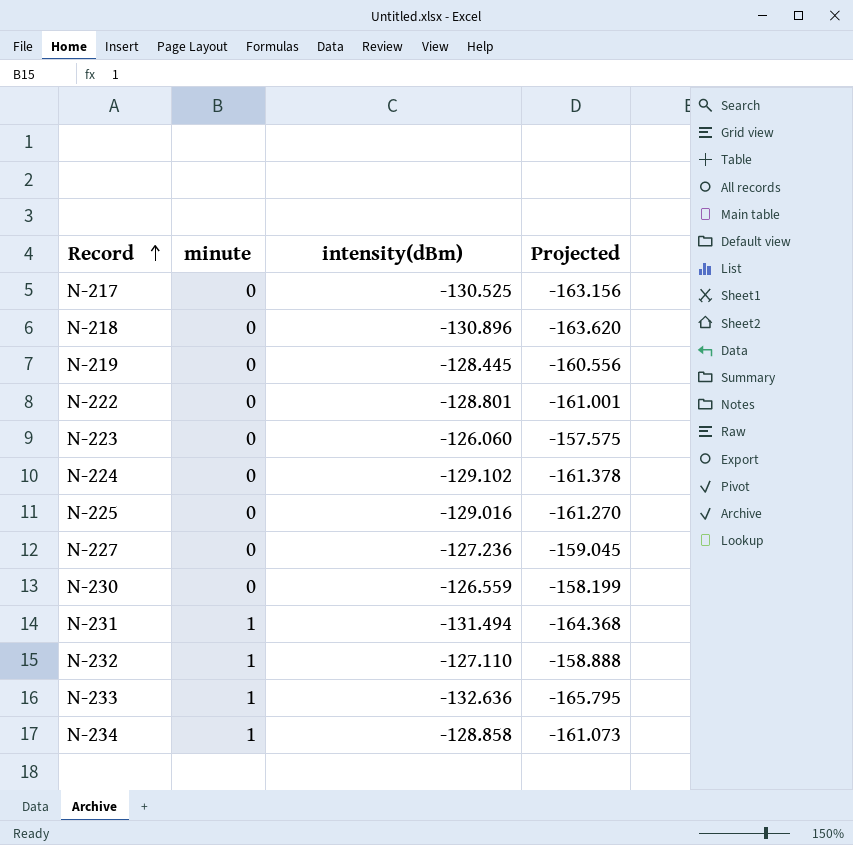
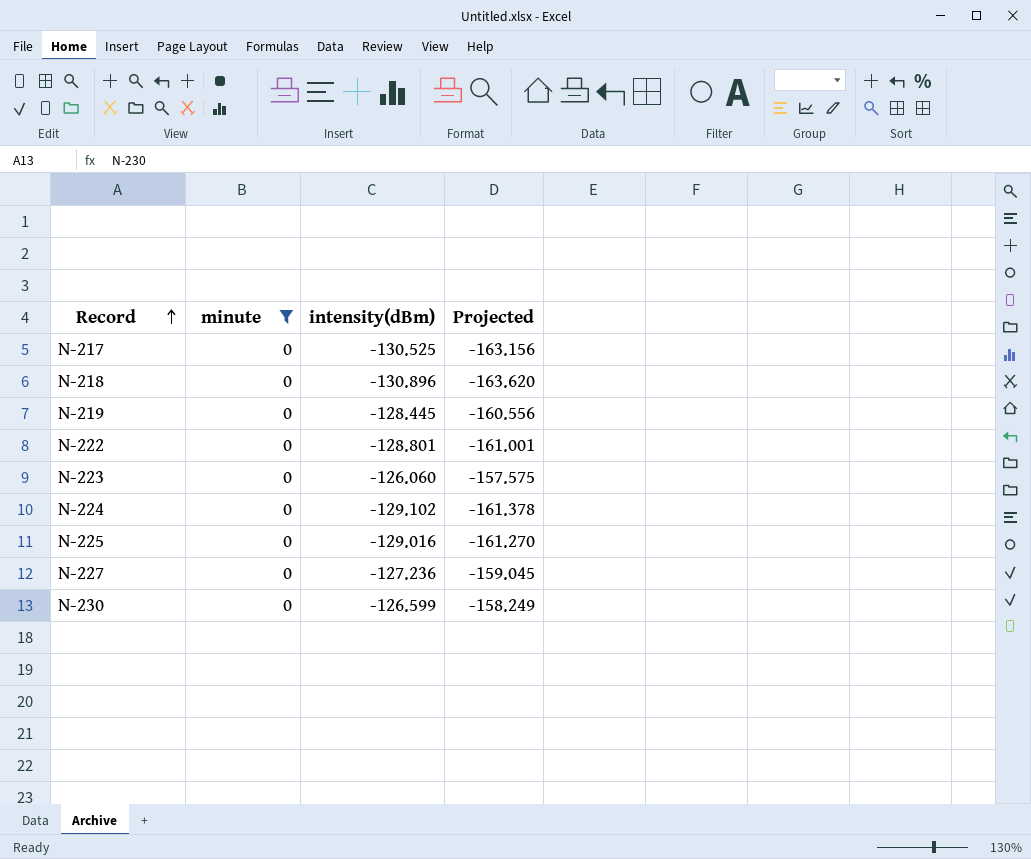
filter: none -> minute = 0
N-230 | intensity(dBm): -126.559 -> -126.599
N-230 | Projected: -158.199 -> -158.249

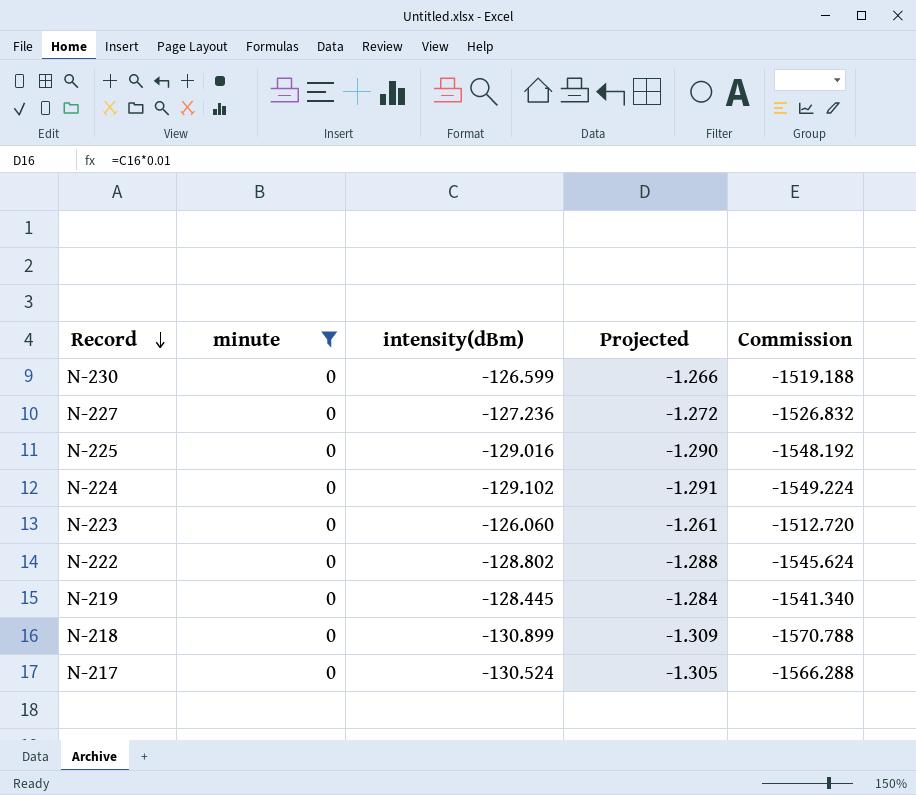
row order: Record ascending -> Record descending
column Projected | formula: [intensity(dBm)] * 1.25 -> [intensity(dBm)] * 0.01
column Commission | formula: none -> [intensity(dBm)] * 12
N-222 | intensity(dBm): -128.801 -> -128.802
N-218 | intensity(dBm): -130.896 -> -130.899
N-217 | intensity(dBm): -130.525 -> -130.524

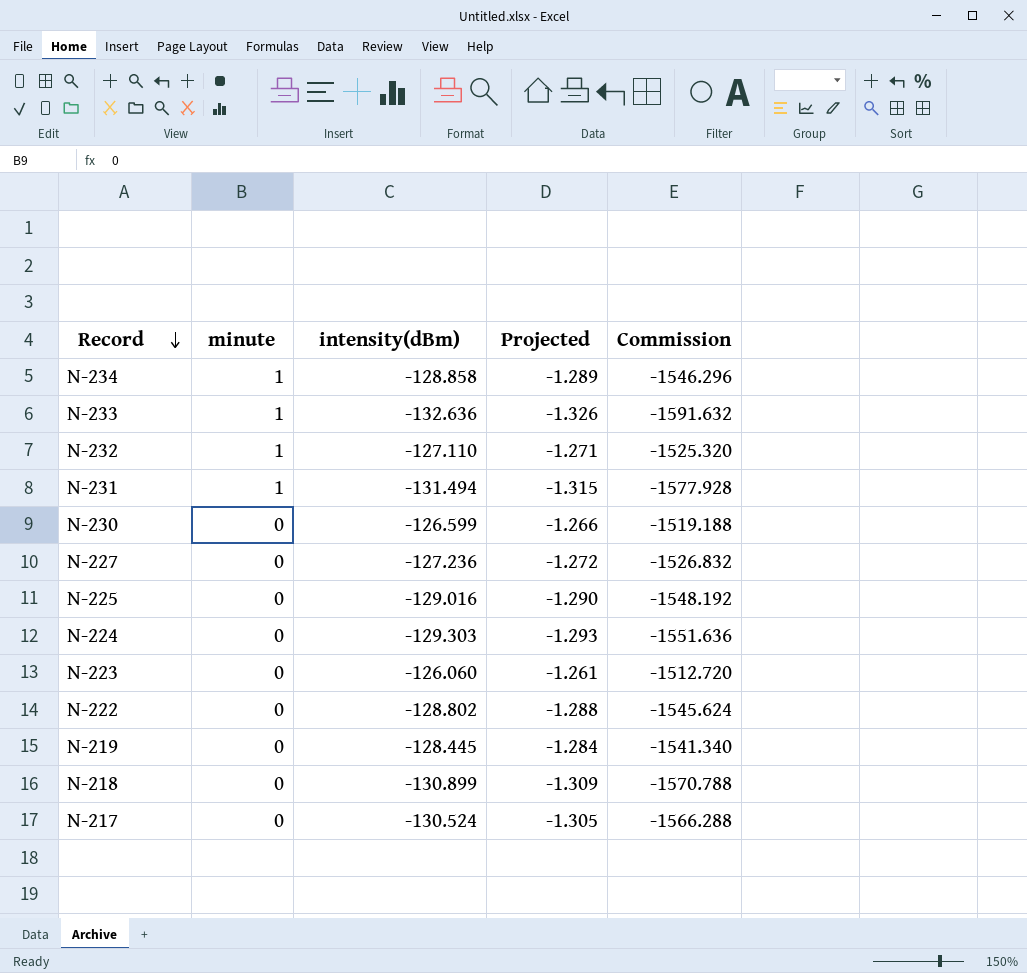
filter: minute = 0 -> none
N-224 | intensity(dBm): -129.102 -> -129.303
N-224 | Projected: -1.291 -> -1.293
N-224 | Commission: -1549.224 -> -1551.636

